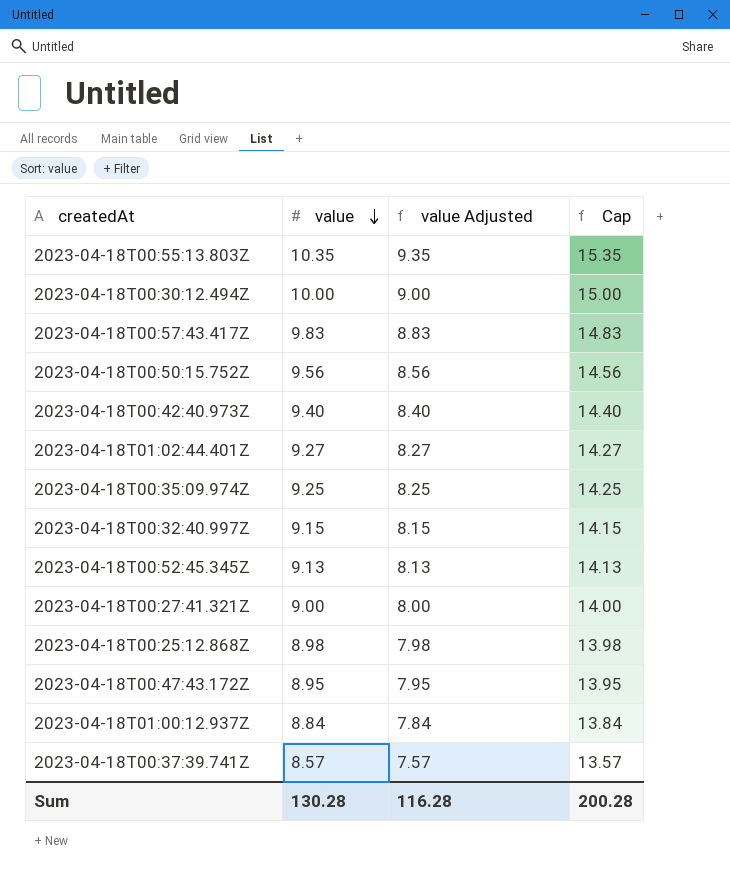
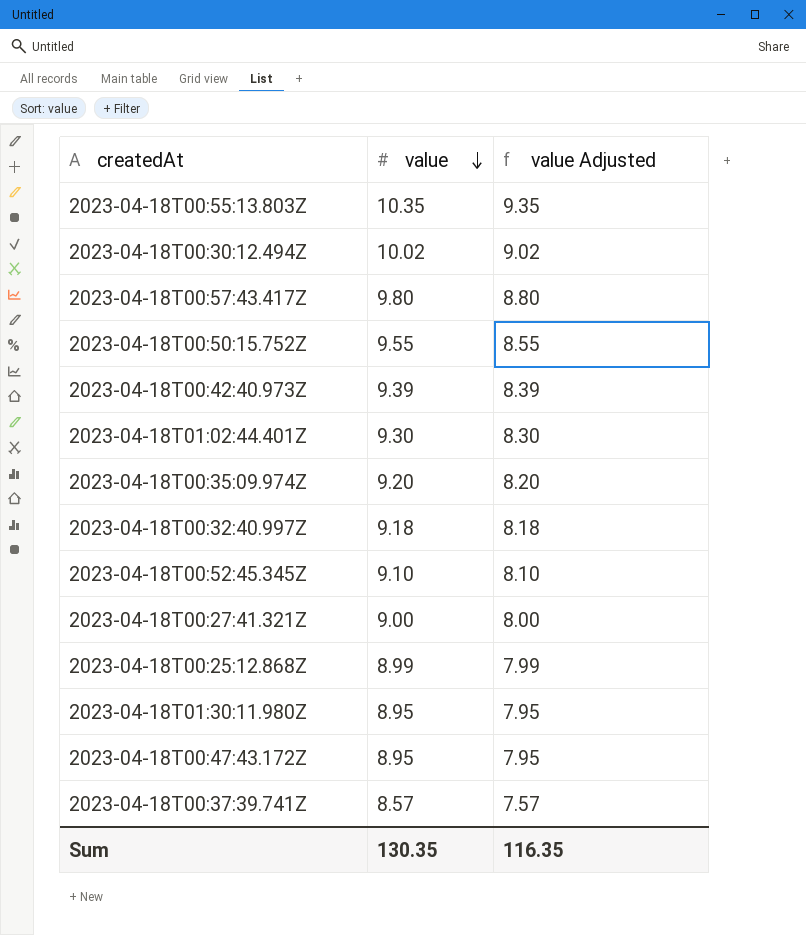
column Cap | formula: [value] + 5 -> none
row 2023-04-18T01:00:12.937Z: 8.84 | 7.84 | 13.84 -> none
2023-04-18T00:30:12.494Z | value: 10.00 -> 10.02
2023-04-18T00:30:12.494Z | value Adjusted: 9.00 -> 9.02
2023-04-18T00:57:43.417Z | value: 9.83 -> 9.80
2023-04-18T00:57:43.417Z | value Adjusted: 8.83 -> 8.80
2023-04-18T00:50:15.752Z | value: 9.56 -> 9.55
2023-04-18T00:50:15.752Z | value Adjusted: 8.56 -> 8.55
2023-04-18T00:42:40.973Z | value: 9.40 -> 9.39
2023-04-18T00:42:40.973Z | value Adjusted: 8.40 -> 8.39
2023-04-18T01:02:44.401Z | value: 9.27 -> 9.30
2023-04-18T01:02:44.401Z | value Adjusted: 8.27 -> 8.30
2023-04-18T00:35:09.974Z | value: 9.25 -> 9.20
2023-04-18T00:35:09.974Z | value Adjusted: 8.25 -> 8.20
2023-04-18T00:32:40.997Z | value: 9.15 -> 9.18
2023-04-18T00:32:40.997Z | value Adjusted: 8.15 -> 8.18
2023-04-18T00:52:45.345Z | value: 9.13 -> 9.10
2023-04-18T00:52:45.345Z | value Adjusted: 8.13 -> 8.10
2023-04-18T00:25:12.868Z | value: 8.98 -> 8.99
2023-04-18T00:25:12.868Z | value Adjusted: 7.98 -> 7.99
row 2023-04-18T01:30:11.980Z: none -> 8.95 | 7.95
Sum | value: 130.28 -> 130.35
Sum | value Adjusted: 116.28 -> 116.35

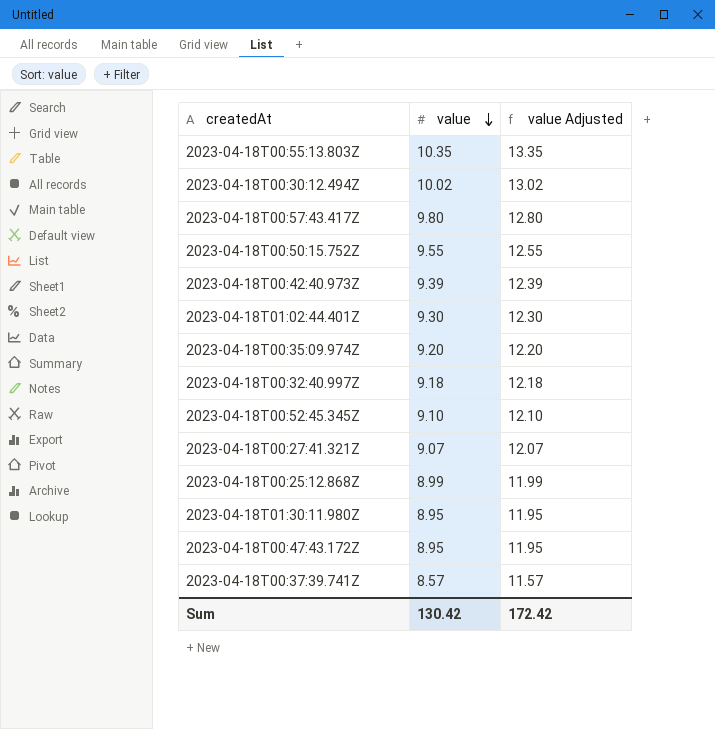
column value Adjusted | formula: [value] - 1 -> [value] + 3
2023-04-18T00:27:41.321Z | value: 9.00 -> 9.07
Sum | value: 130.35 -> 130.42
Sum | value Adjusted: 116.35 -> 172.42

